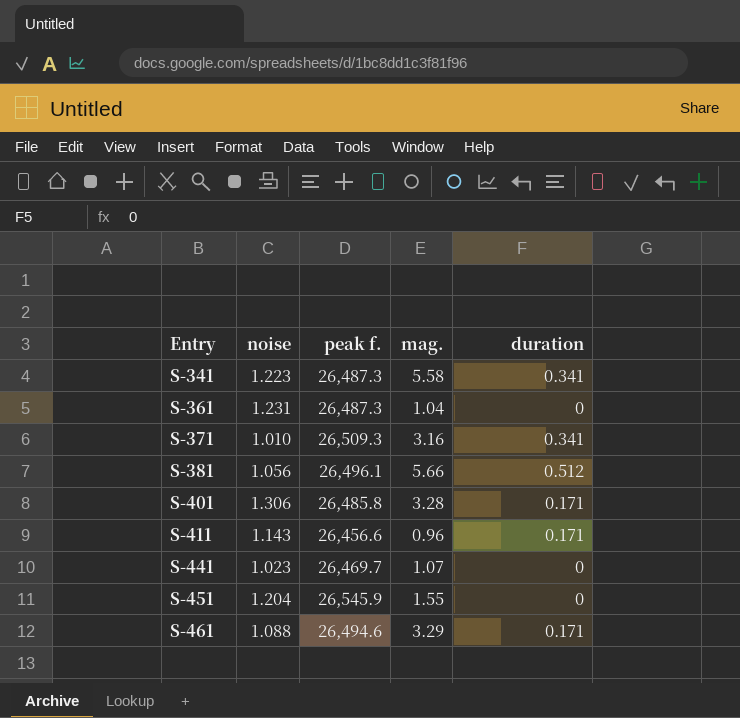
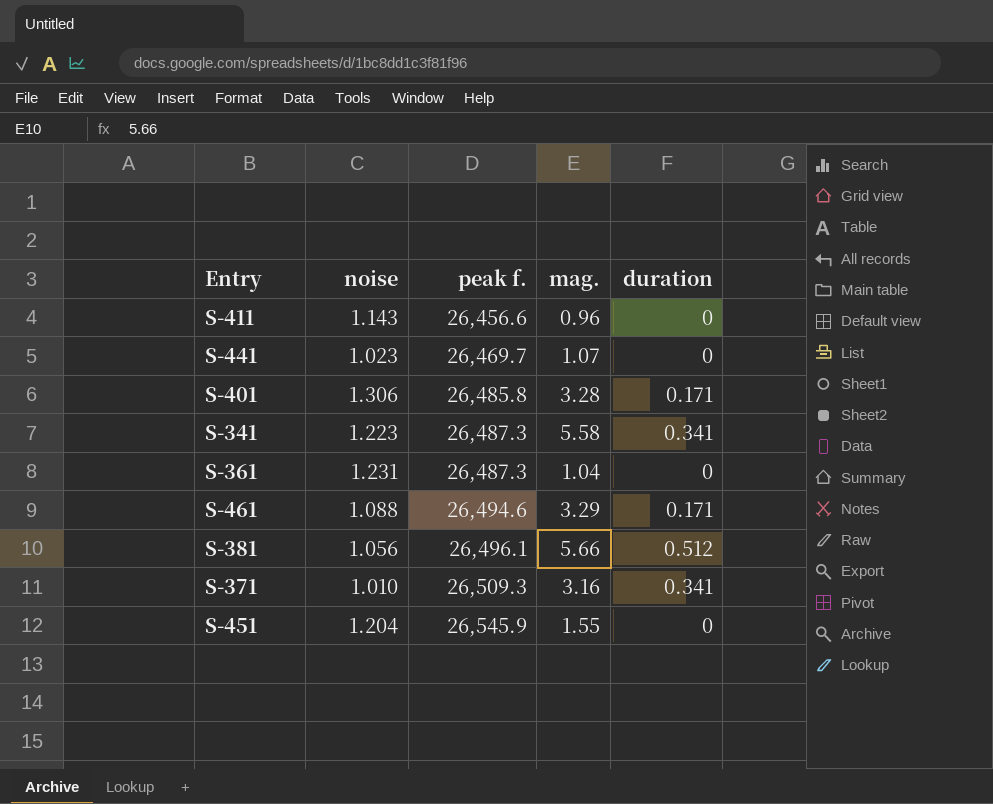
row order: Entry ascending -> peak f. ascending
S-411 | duration: 0.171 -> 0

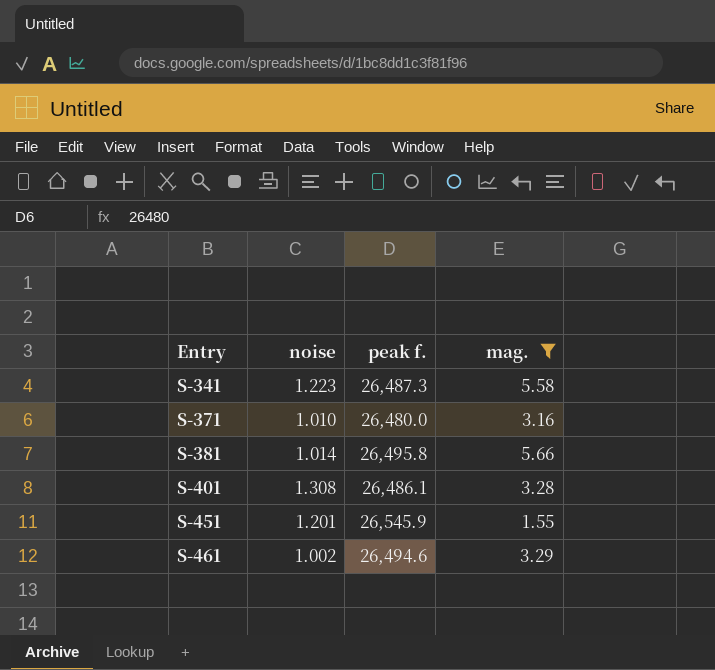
filter: none -> mag. >= 1.55
row order: peak f. ascending -> Entry ascending
column duration | position: 5 -> none
S-371 | peak f.: 26,509.3 -> 26,480.0
S-381 | noise: 1.056 -> 1.014
S-381 | peak f.: 26,496.1 -> 26,495.8
S-401 | noise: 1.306 -> 1.308
S-401 | peak f.: 26,485.8 -> 26,486.1
S-451 | noise: 1.204 -> 1.201
S-461 | noise: 1.088 -> 1.002

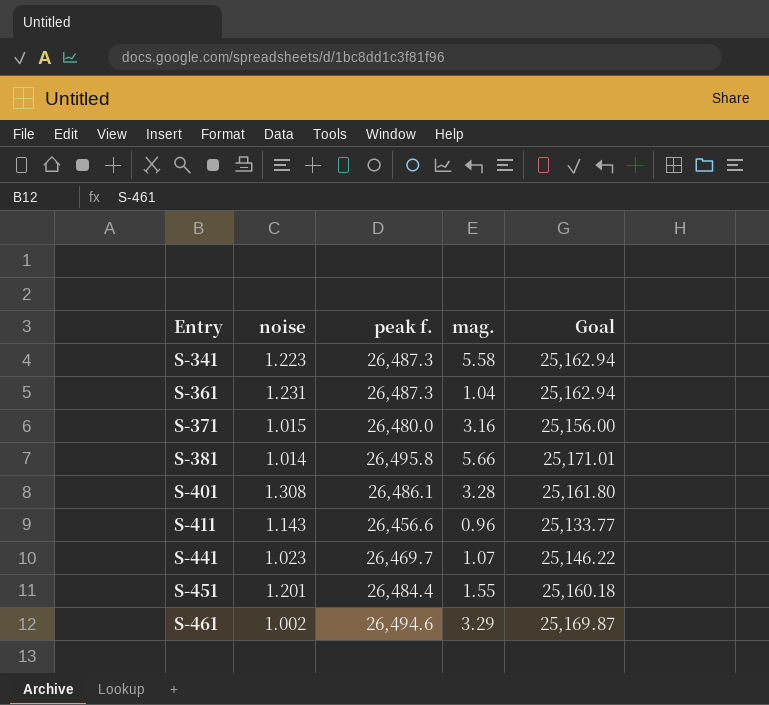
filter: mag. >= 1.55 -> none
column Goal | formula: none -> [peak f.] * 0.95
S-371 | noise: 1.010 -> 1.015
S-451 | peak f.: 26,545.9 -> 26,484.4

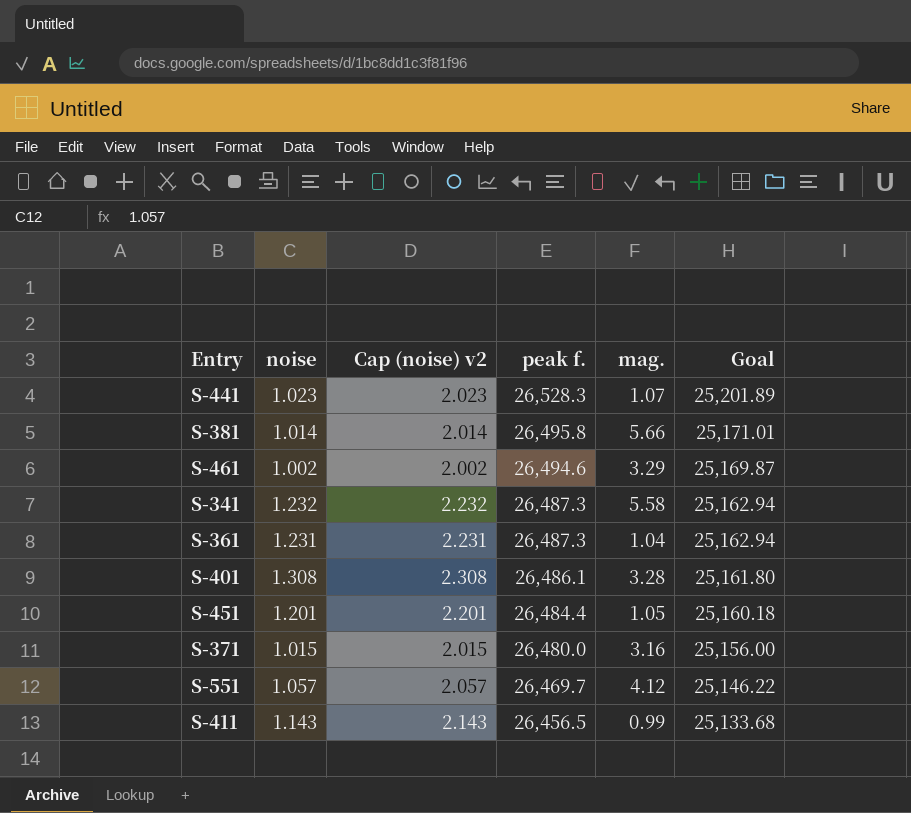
row order: Entry ascending -> peak f. descending
column Cap (noise) v2 | formula: none -> [noise] + 1
S-441 | peak f.: 26,469.7 -> 26,528.3
S-441 | Goal: 25,146.22 -> 25,201.89
S-341 | noise: 1.223 -> 1.232
S-451 | mag.: 1.55 -> 1.05
row S-551: none -> 1.057 | 2.057 | 26,469.7 | 4.12 | 25,146.22
S-411 | peak f.: 26,456.6 -> 26,456.5
S-411 | mag.: 0.96 -> 0.99
S-411 | Goal: 25,133.77 -> 25,133.68

